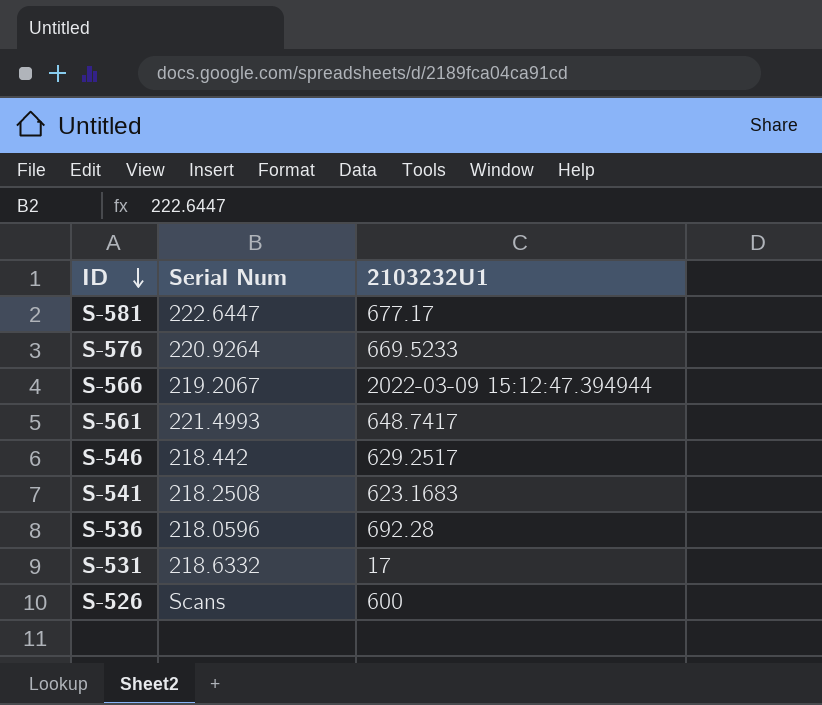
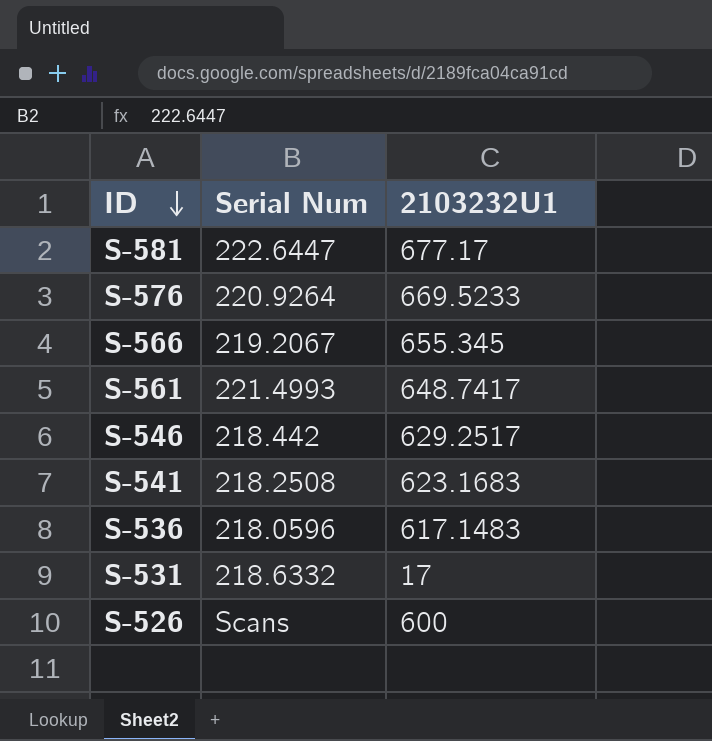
S-566 | 2103232U1: 2022-03-09 15:12:47.394944 -> 655.345
S-536 | 2103232U1: 692.28 -> 617.1483

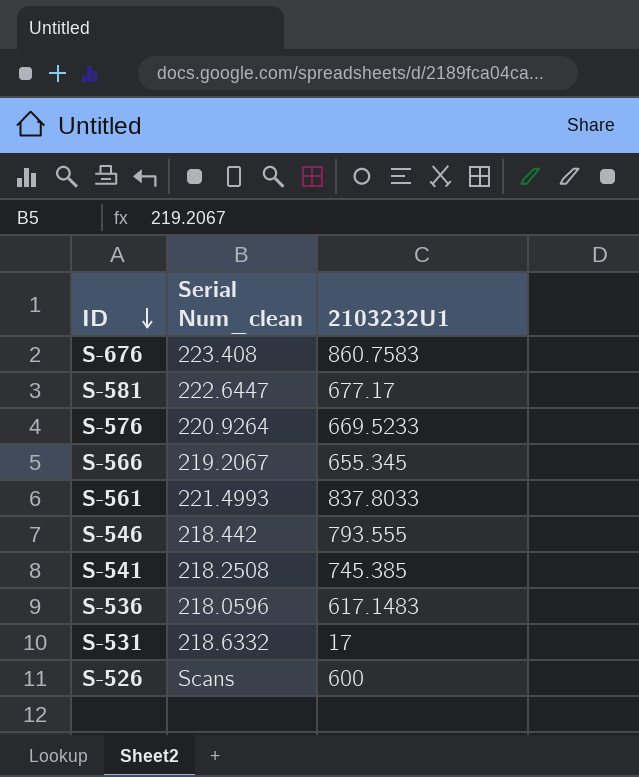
column name: Serial Num -> Serial Num_clean
row S-676: none -> 223.408 | 860.7583
S-561 | 2103232U1: 648.7417 -> 837.8033
S-546 | 2103232U1: 629.2517 -> 793.555
S-541 | 2103232U1: 623.1683 -> 745.385

